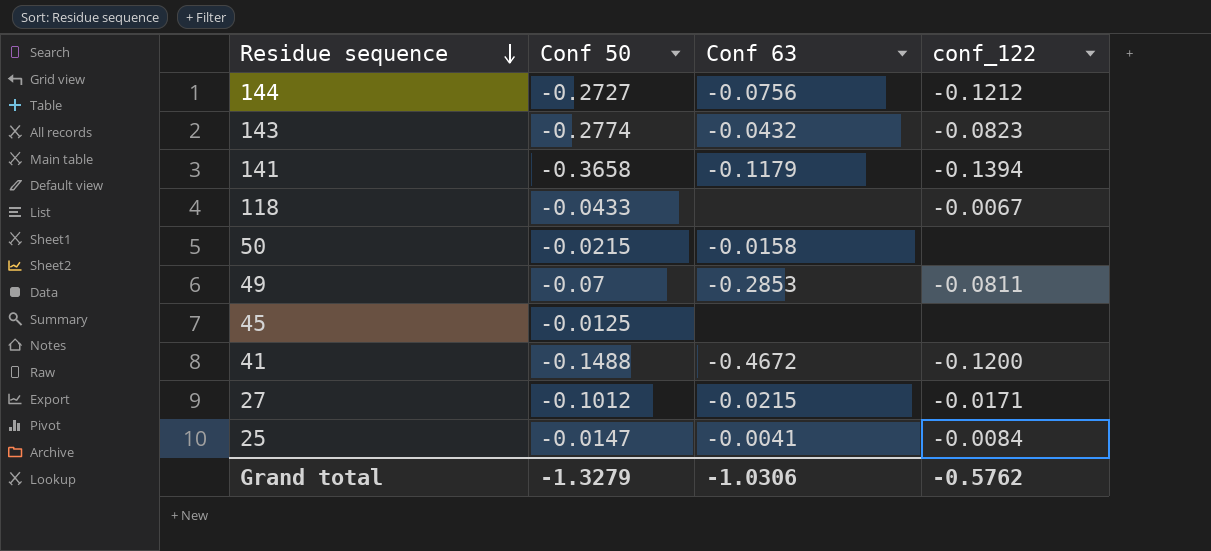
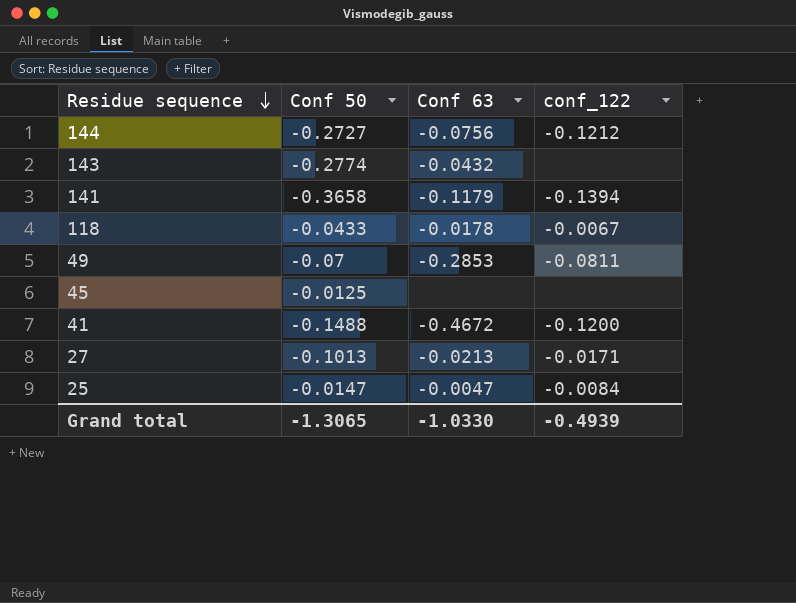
row 50: -0.0215 | -0.0158 | none -> none
143 | conf_122: -0.0823 -> none
118 | Conf 63: none -> -0.0178
27 | Conf 50: -0.1012 -> -0.1013
27 | Conf 63: -0.0215 -> -0.0213
25 | Conf 63: -0.0041 -> -0.0047
Grand total | Conf 50: -1.3279 -> -1.3065
Grand total | Conf 63: -1.0306 -> -1.0330
Grand total | conf_122: -0.5762 -> -0.4939

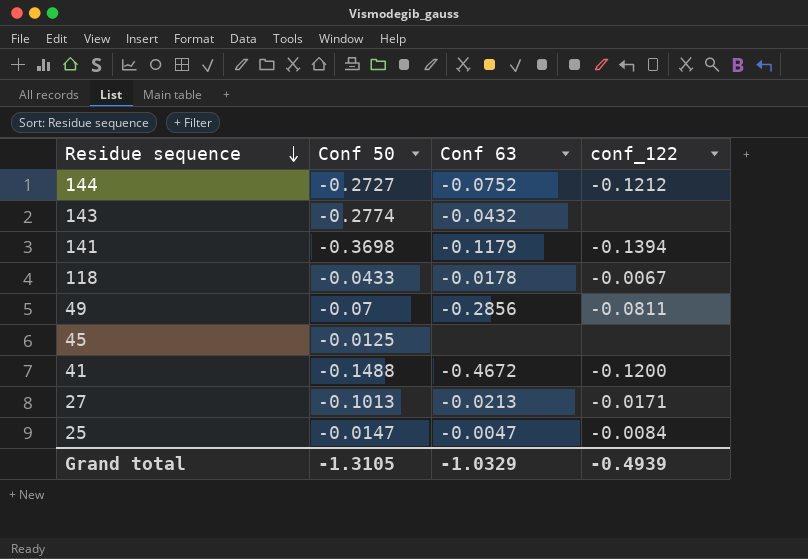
144 | Conf 63: -0.0756 -> -0.0752
141 | Conf 50: -0.3658 -> -0.3698
49 | Conf 63: -0.2853 -> -0.2856
Grand total | Conf 50: -1.3065 -> -1.3105
Grand total | Conf 63: -1.0330 -> -1.0329

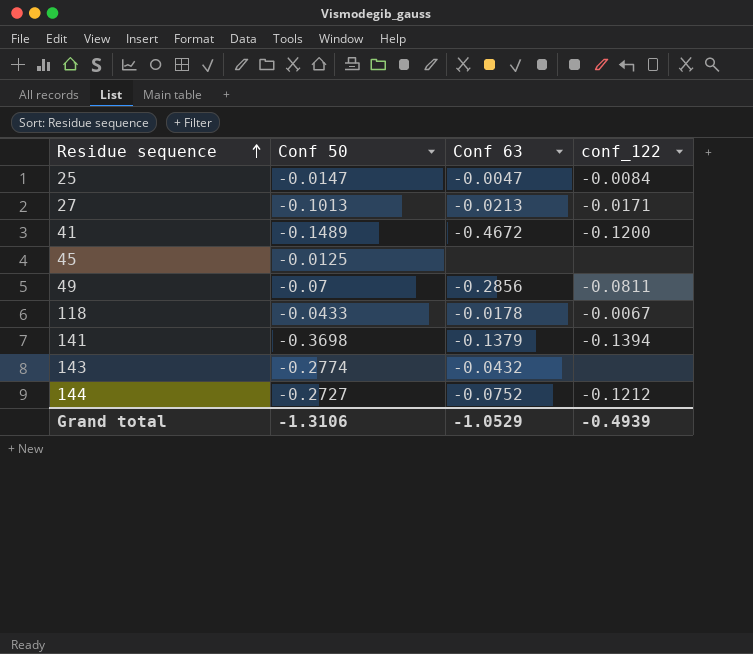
row order: Residue sequence descending -> Residue sequence ascending
41 | Conf 50: -0.1488 -> -0.1489
141 | Conf 63: -0.1179 -> -0.1379
Grand total | Conf 50: -1.3105 -> -1.3106
Grand total | Conf 63: -1.0329 -> -1.0529

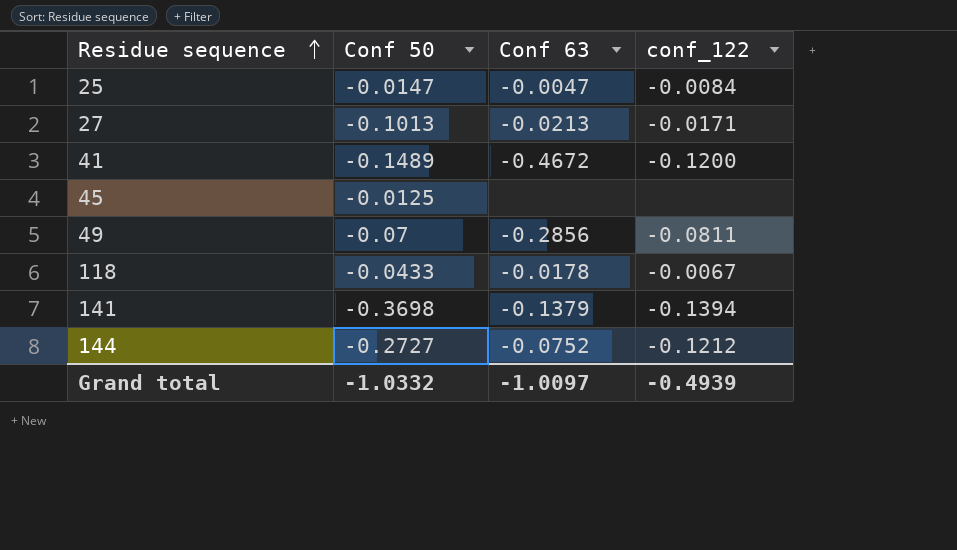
row 143: -0.2774 | -0.0432 | none -> none
Grand total | Conf 50: -1.3106 -> -1.0332
Grand total | Conf 63: -1.0529 -> -1.0097

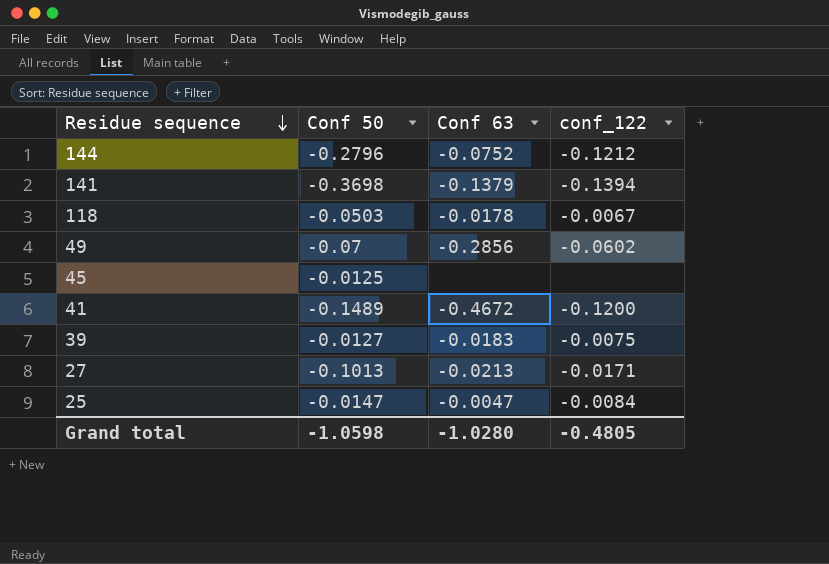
row order: Residue sequence ascending -> Residue sequence descending
144 | Conf 50: -0.2727 -> -0.2796
118 | Conf 50: -0.0433 -> -0.0503
49 | conf_122: -0.0811 -> -0.0602
row 39: none -> -0.0127 | -0.0183 | -0.0075
Grand total | Conf 50: -1.0332 -> -1.0598
Grand total | Conf 63: -1.0097 -> -1.0280
Grand total | conf_122: -0.4939 -> -0.4805

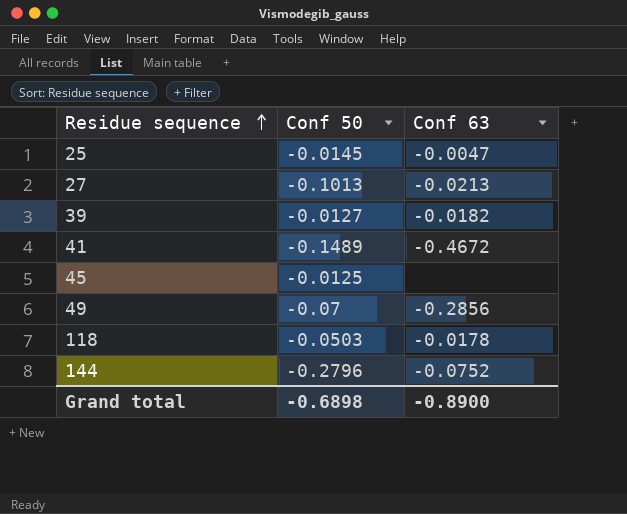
row order: Residue sequence descending -> Residue sequence ascending
column conf_122 | position: 4 -> none
row 141: -0.3698 | -0.1379 | -0.1394 -> none
25 | Conf 50: -0.0147 -> -0.0145
39 | Conf 63: -0.0183 -> -0.0182
Grand total | Conf 50: -1.0598 -> -0.6898
Grand total | Conf 63: -1.0280 -> -0.8900

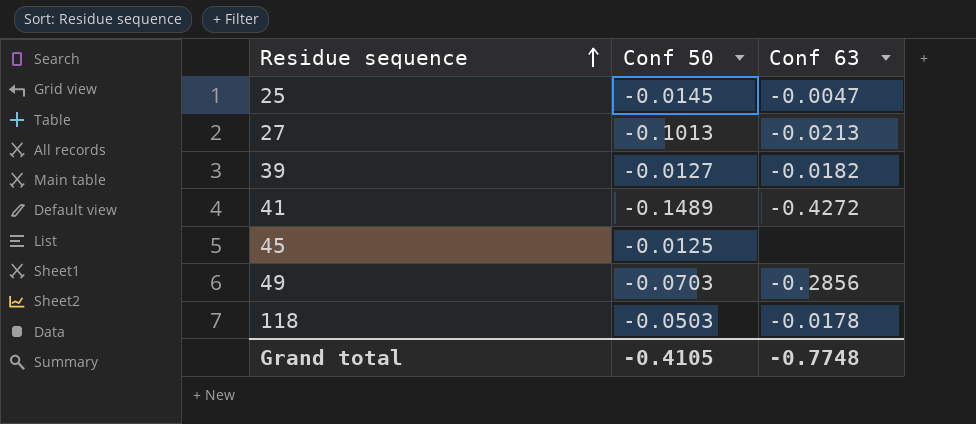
row 144: -0.2796 | -0.0752 -> none
41 | Conf 63: -0.4672 -> -0.4272
49 | Conf 50: -0.07 -> -0.0703
Grand total | Conf 50: -0.6898 -> -0.4105
Grand total | Conf 63: -0.8900 -> -0.7748

